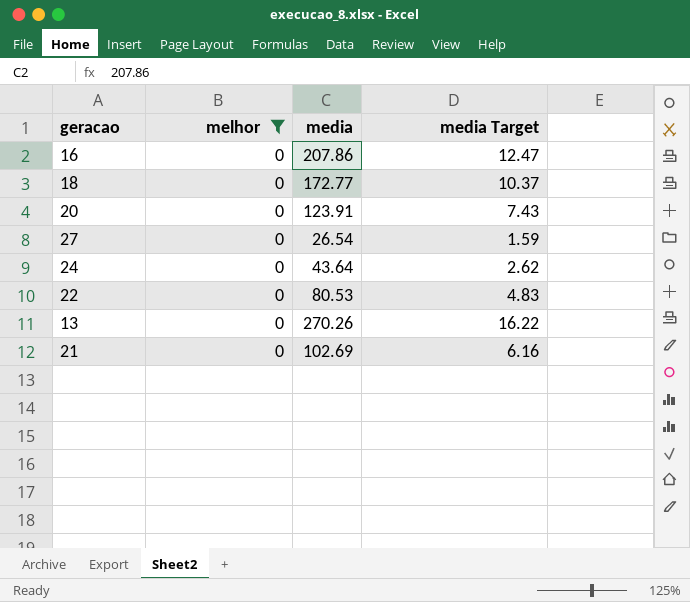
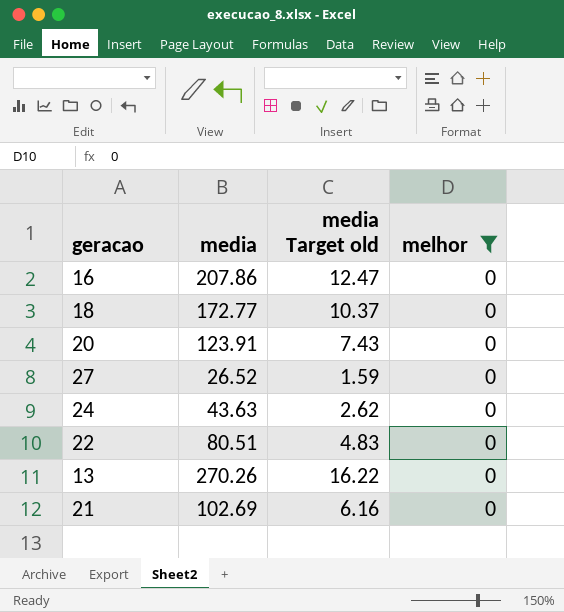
column name: media Target -> media Target old
column melhor | position: 2 -> 4
27 | media: 26.54 -> 26.52
24 | media: 43.64 -> 43.63
22 | media: 80.53 -> 80.51

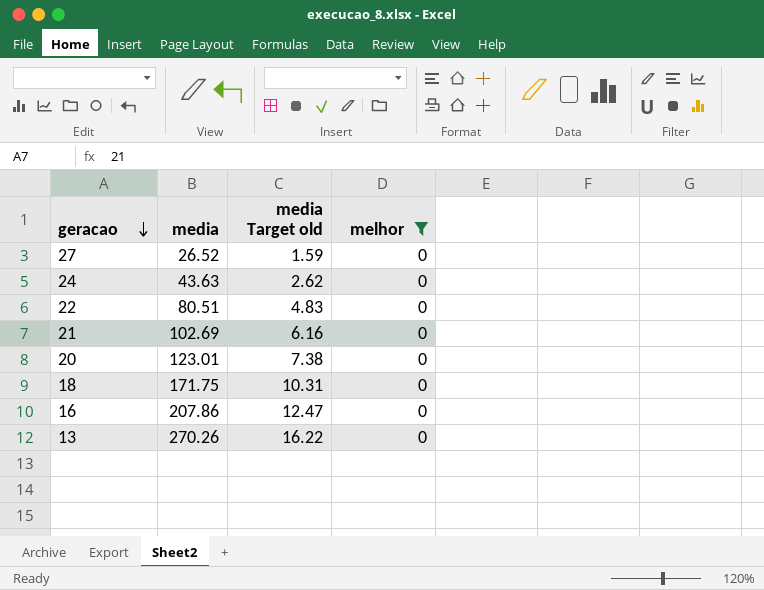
row order: none -> geracao descending
20 | media: 123.91 -> 123.01
20 | media Target old: 7.43 -> 7.38
18 | media: 172.77 -> 171.75
18 | media Target old: 10.37 -> 10.31

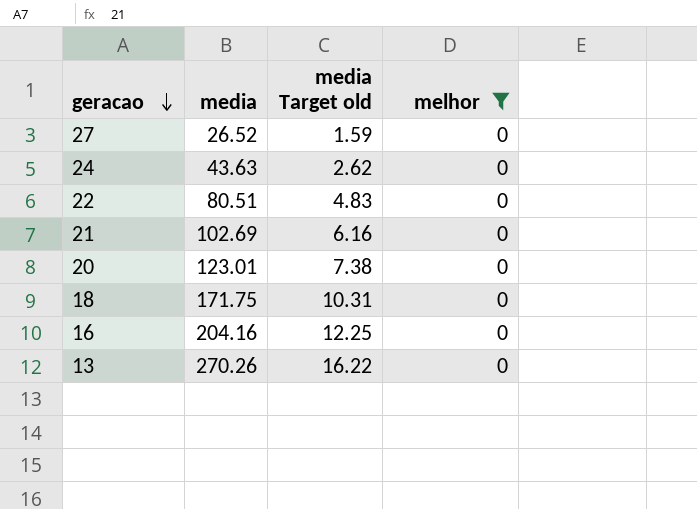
16 | media: 207.86 -> 204.16
16 | media Target old: 12.47 -> 12.25

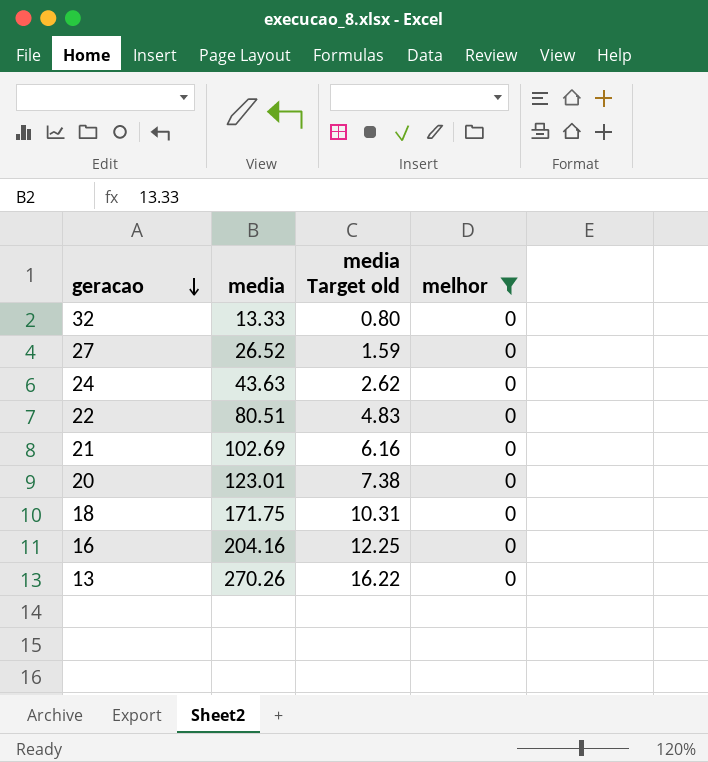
row 32: none -> 13.33 | 0.80 | 0

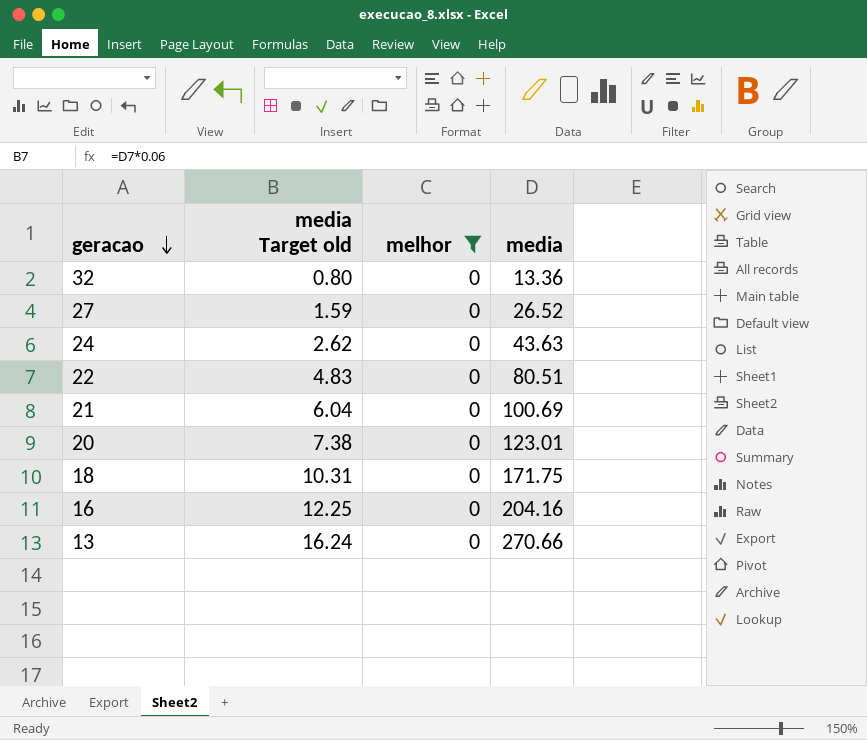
column media | position: 2 -> 4
32 | media: 13.33 -> 13.36
21 | media Target old: 6.16 -> 6.04
21 | media: 102.69 -> 100.69
13 | media Target old: 16.22 -> 16.24
13 | media: 270.26 -> 270.66

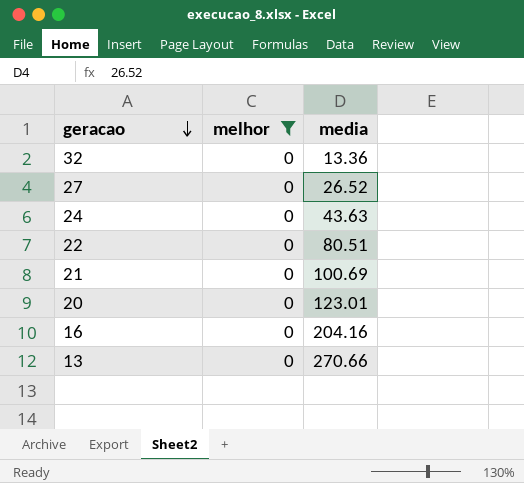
column media Target old | formula: [media] * 0.06 -> none
row 18: 10.31 | 0 | 171.75 -> none

